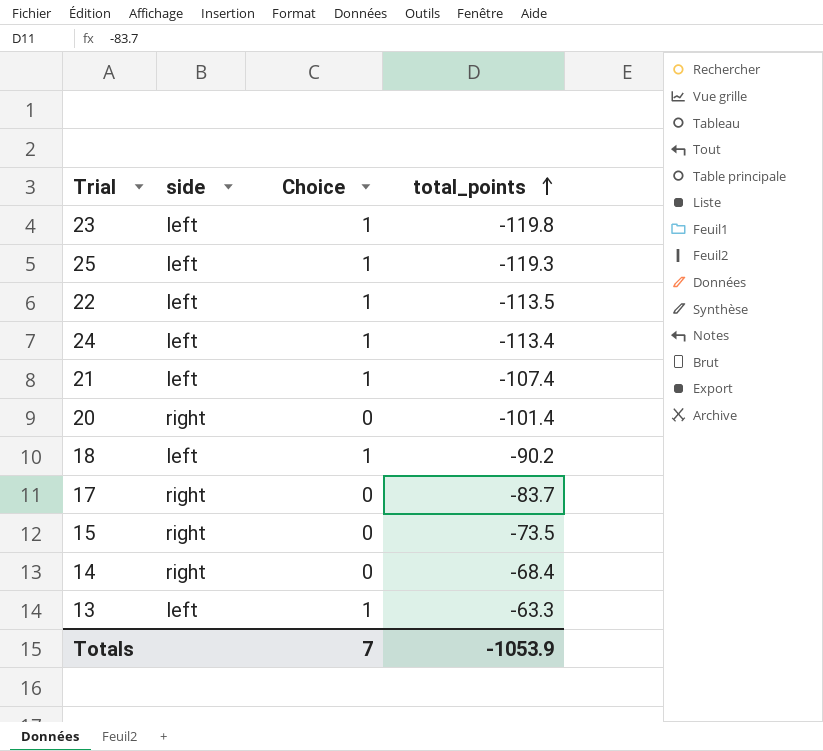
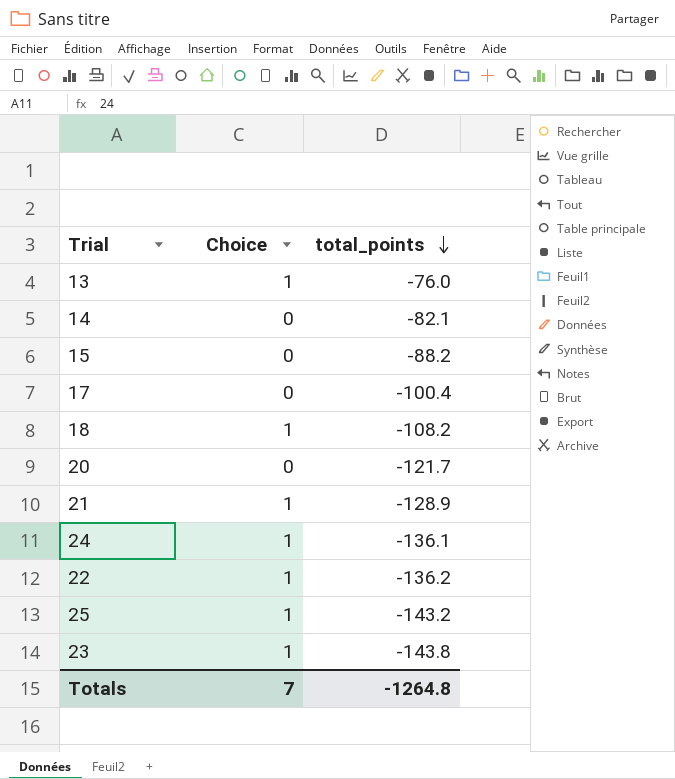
row order: total_points ascending -> total_points descending
column side | position: 2 -> none
13 | total_points: -63.3 -> -76.0
14 | total_points: -68.4 -> -82.1
15 | total_points: -73.5 -> -88.2
17 | total_points: -83.7 -> -100.4
18 | total_points: -90.2 -> -108.2
20 | total_points: -101.4 -> -121.7
21 | total_points: -107.4 -> -128.9
24 | total_points: -113.4 -> -136.1
22 | total_points: -113.5 -> -136.2
25 | total_points: -119.3 -> -143.2
23 | total_points: -119.8 -> -143.8
Totals | total_points: -1053.9 -> -1264.8

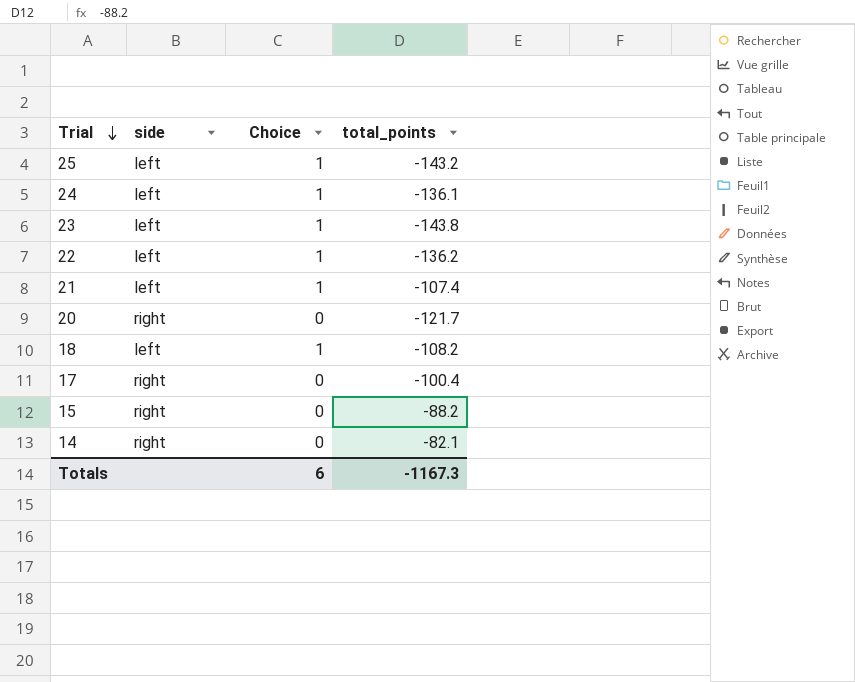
row order: total_points descending -> Trial descending
column side | position: none -> 2
row 13: 1 | -76.0 -> none
21 | total_points: -128.9 -> -107.4
Totals | Choice: 7 -> 6
Totals | total_points: -1264.8 -> -1167.3

